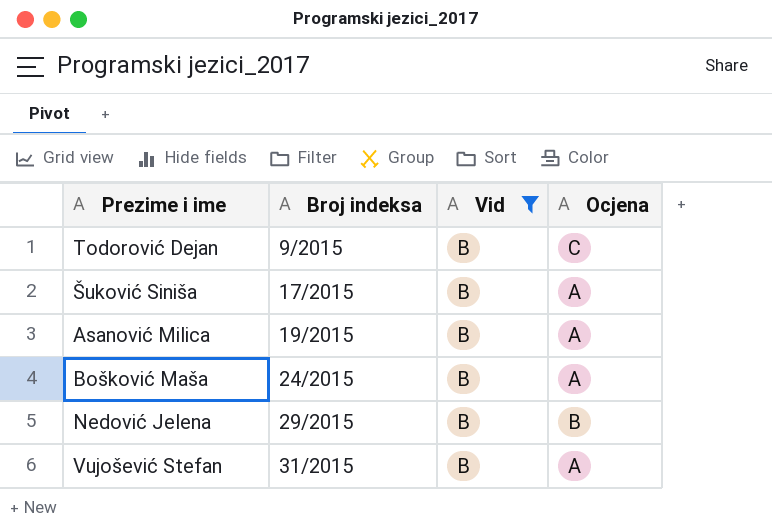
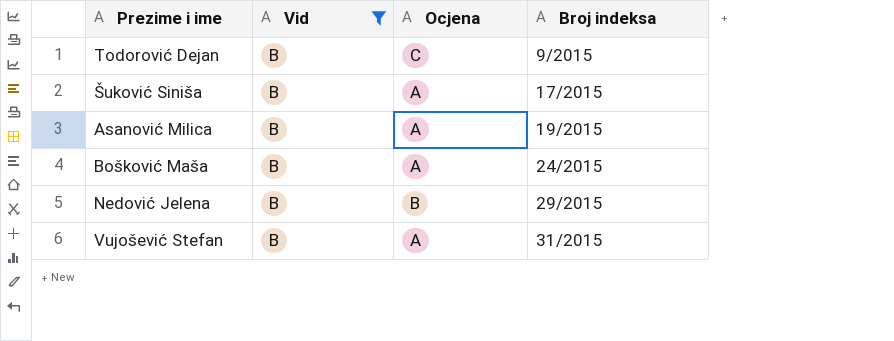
column Broj indeksa | position: 2 -> 4

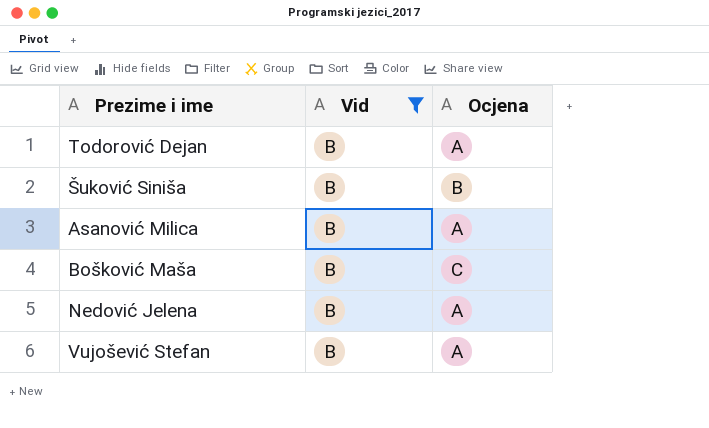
column Broj indeksa | position: 4 -> none
Todorović Dejan | Ocjena: C -> A
Šuković Siniša | Ocjena: A -> B
Bošković Maša | Ocjena: A -> C
Nedović Jelena | Ocjena: B -> A

